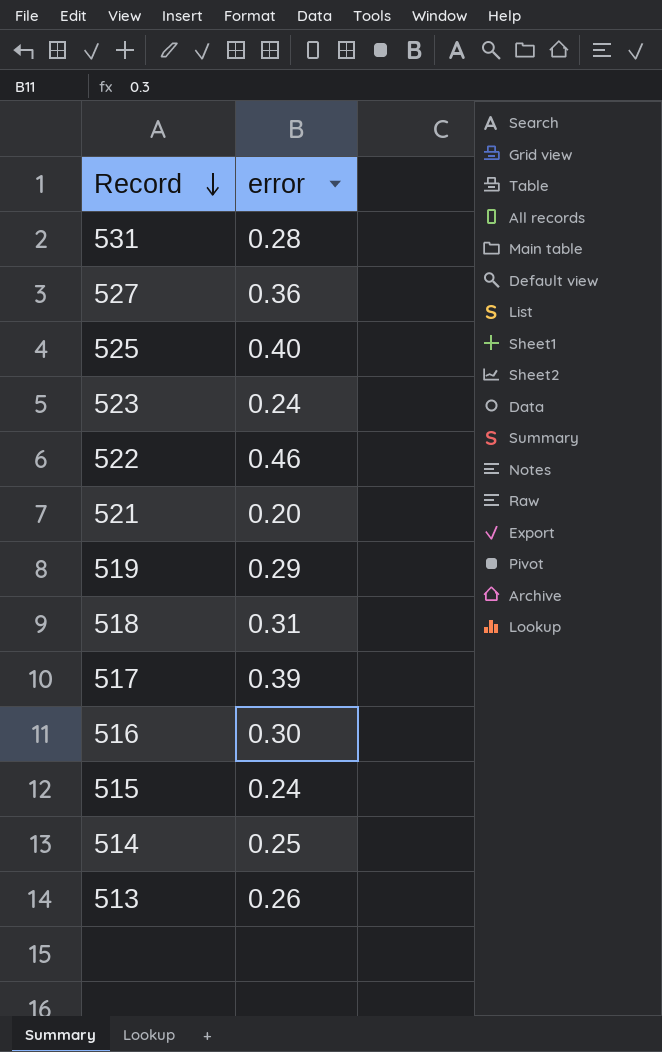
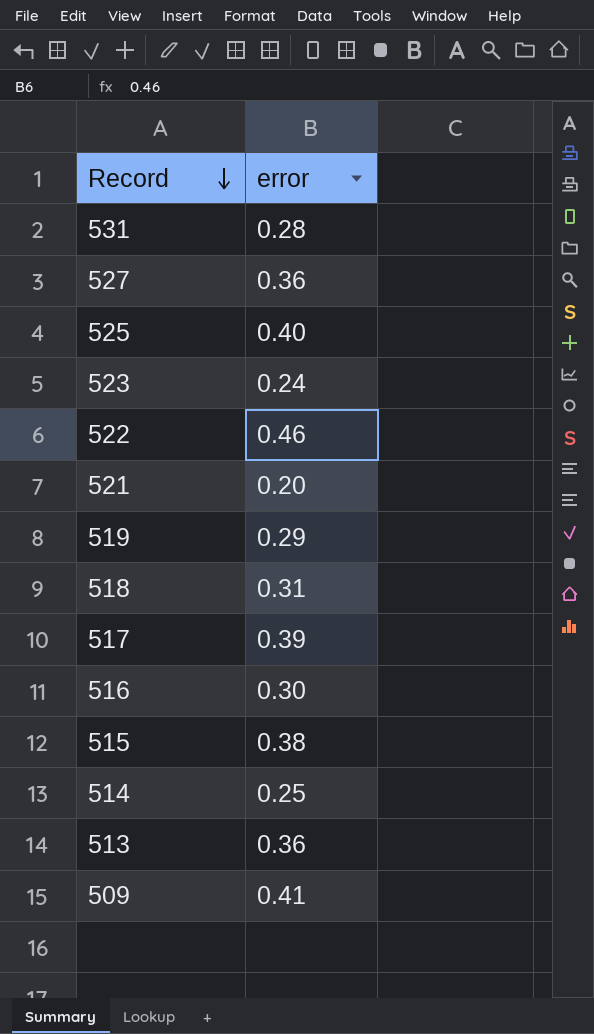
515 | error: 0.24 -> 0.38
513 | error: 0.26 -> 0.36
row 509: none -> 0.41

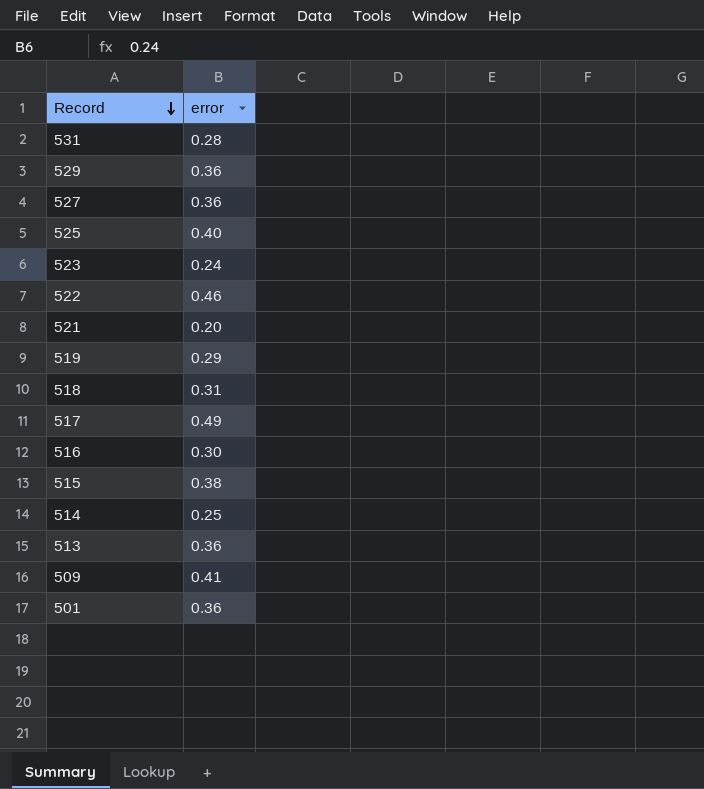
row 529: none -> 0.36
517 | error: 0.39 -> 0.49
row 501: none -> 0.36

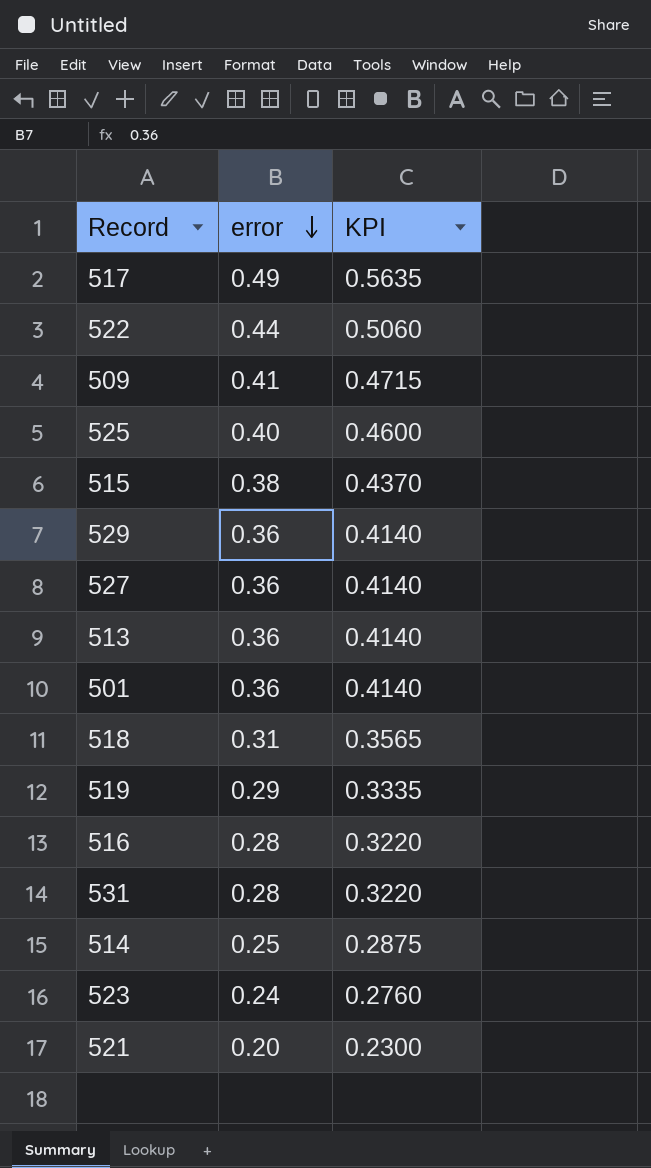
row order: Record descending -> error descending
column KPI | formula: none -> [error] * 1.15
522 | error: 0.46 -> 0.44
516 | error: 0.30 -> 0.28

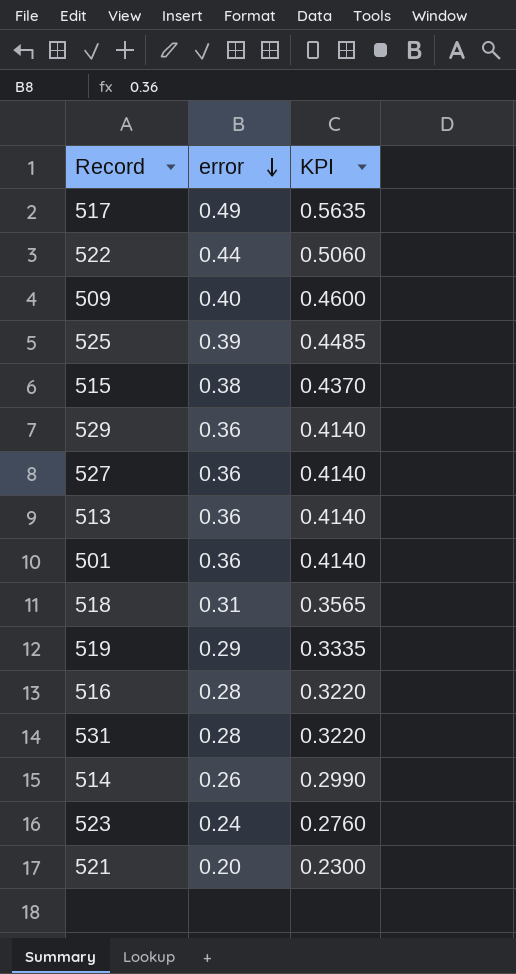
509 | error: 0.41 -> 0.40
509 | KPI: 0.4715 -> 0.4600
525 | error: 0.40 -> 0.39
525 | KPI: 0.4600 -> 0.4485
514 | error: 0.25 -> 0.26
514 | KPI: 0.2875 -> 0.2990

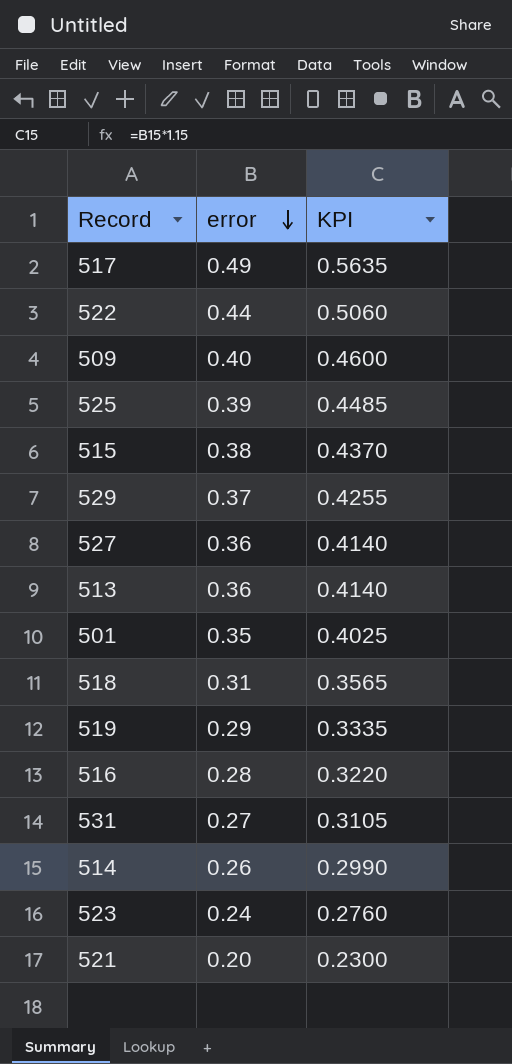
529 | error: 0.36 -> 0.37
529 | KPI: 0.4140 -> 0.4255
501 | error: 0.36 -> 0.35
501 | KPI: 0.4140 -> 0.4025
531 | error: 0.28 -> 0.27
531 | KPI: 0.3220 -> 0.3105

